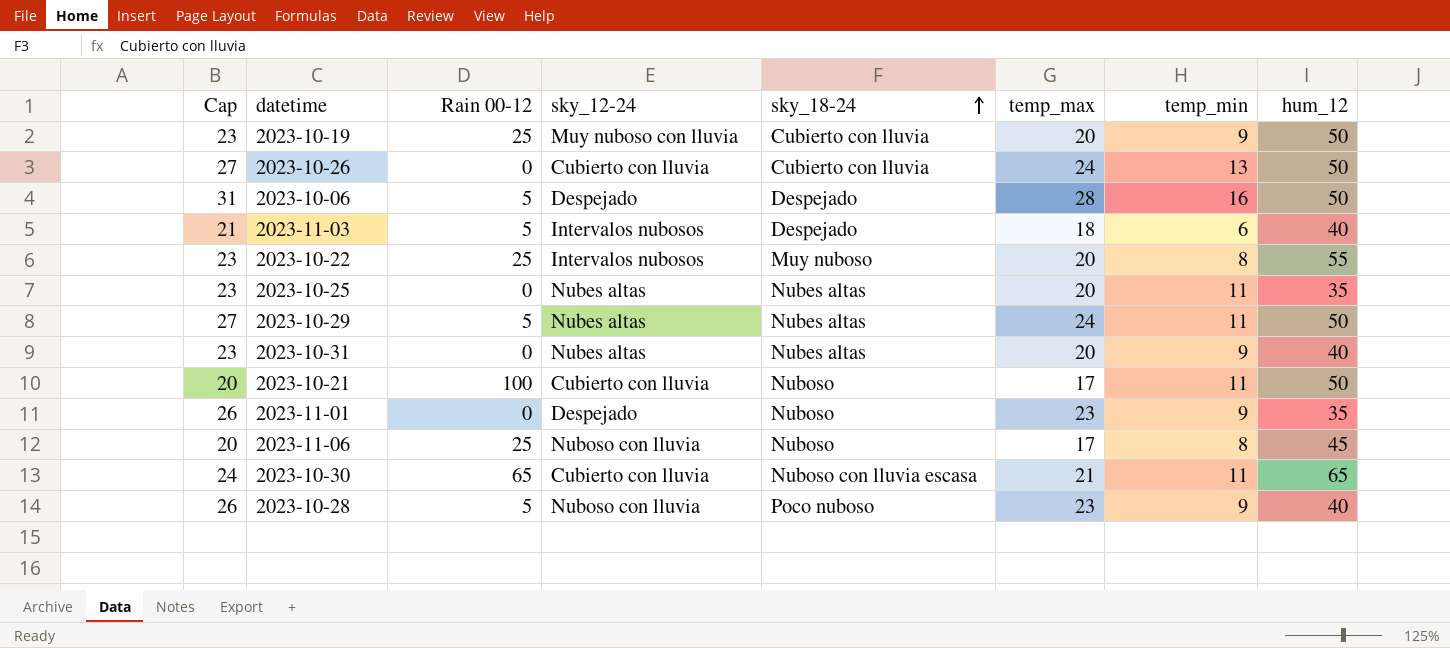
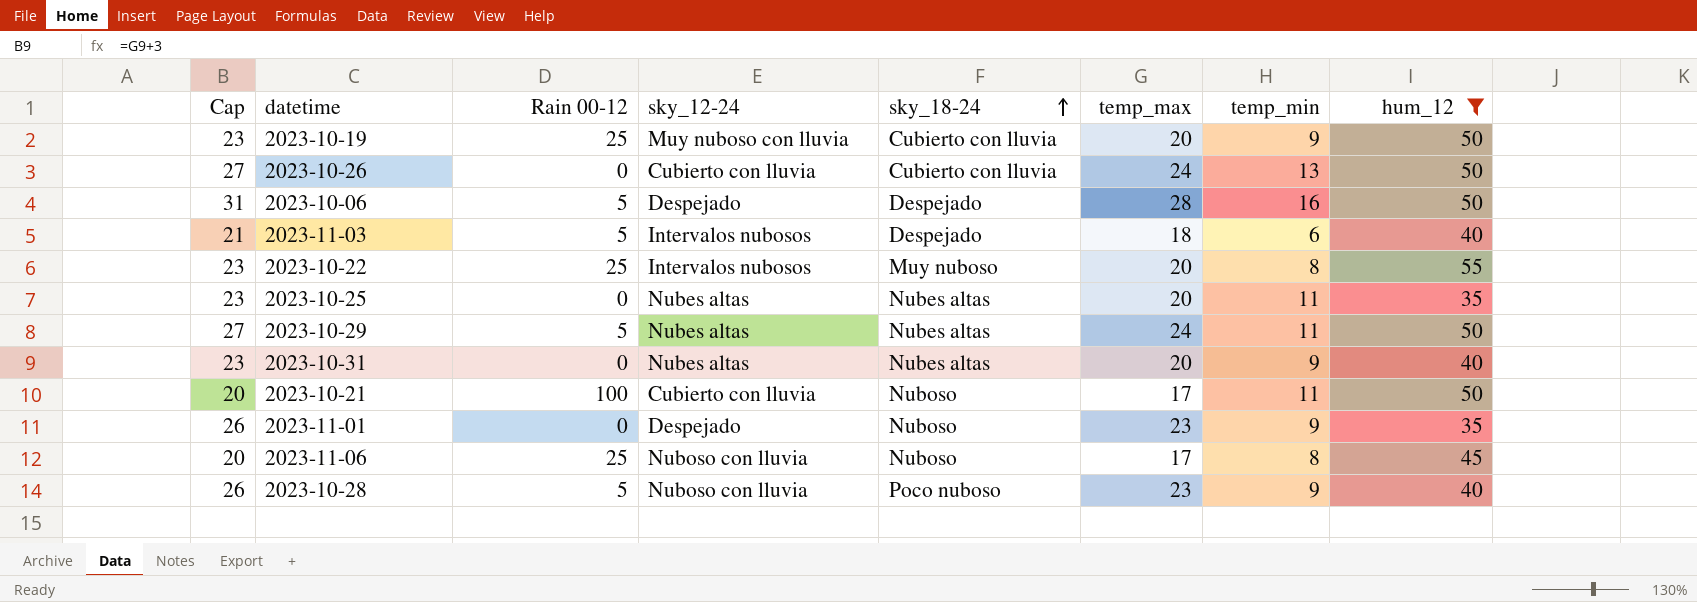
filter: none -> hum_12 != 65

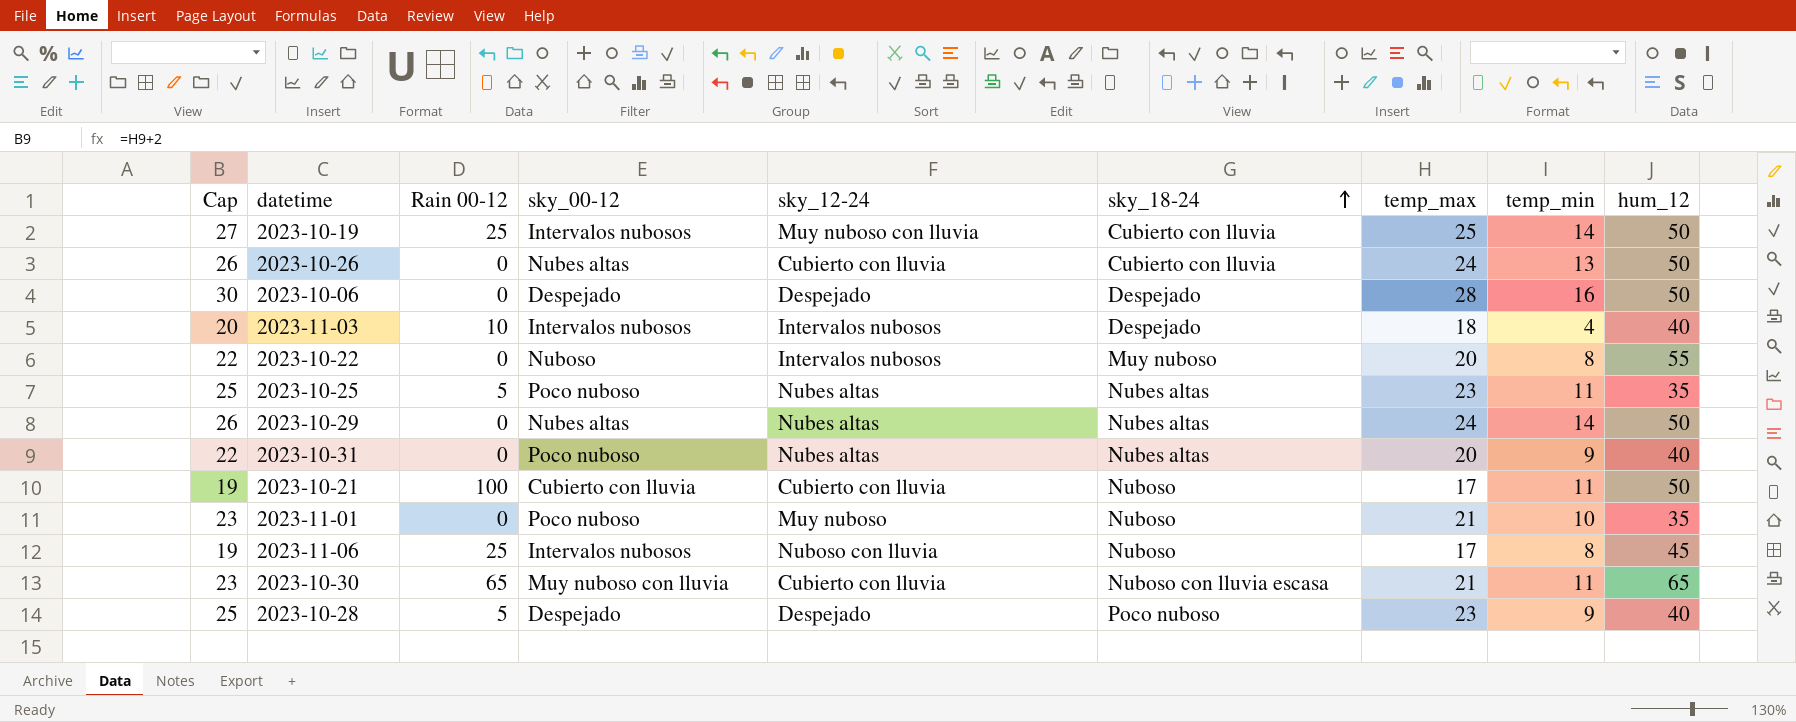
filter: hum_12 != 65 -> none
column Cap | formula: [temp_max] + 3 -> [temp_max] + 2
column sky_00-12 | position: none -> 4
2023-10-19 | temp_max: 20 -> 25
2023-10-19 | temp_min: 9 -> 14
2023-10-06 | Rain 00-12: 5 -> 0
2023-11-03 | Rain 00-12: 5 -> 10
2023-11-03 | temp_min: 6 -> 4
2023-10-22 | Rain 00-12: 25 -> 0
2023-10-25 | Rain 00-12: 0 -> 5
2023-10-25 | temp_max: 20 -> 23
2023-10-29 | Rain 00-12: 5 -> 0
2023-10-29 | temp_min: 11 -> 14
2023-11-01 | sky_12-24: Despejado -> Muy nuboso
2023-11-01 | temp_max: 23 -> 21
2023-11-01 | temp_min: 9 -> 10
2023-10-28 | sky_12-24: Nuboso con lluvia -> Despejado

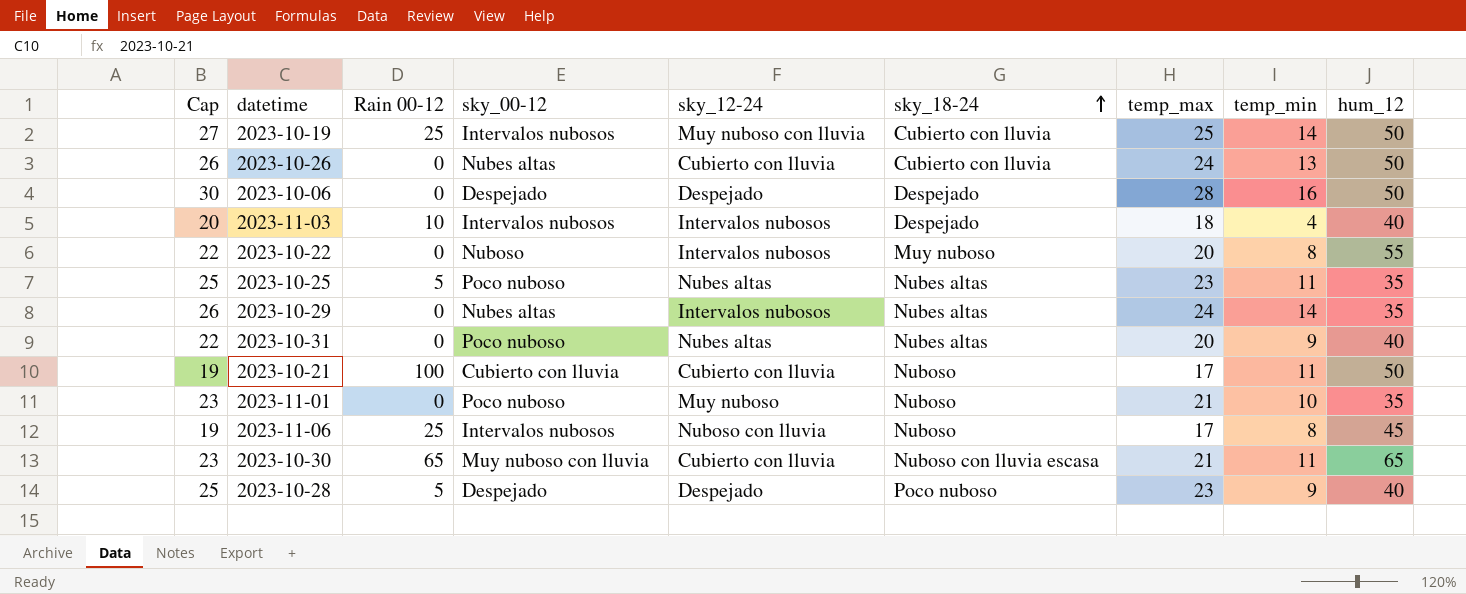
2023-10-29 | sky_12-24: Nubes altas -> Intervalos nubosos
2023-10-29 | hum_12: 50 -> 35

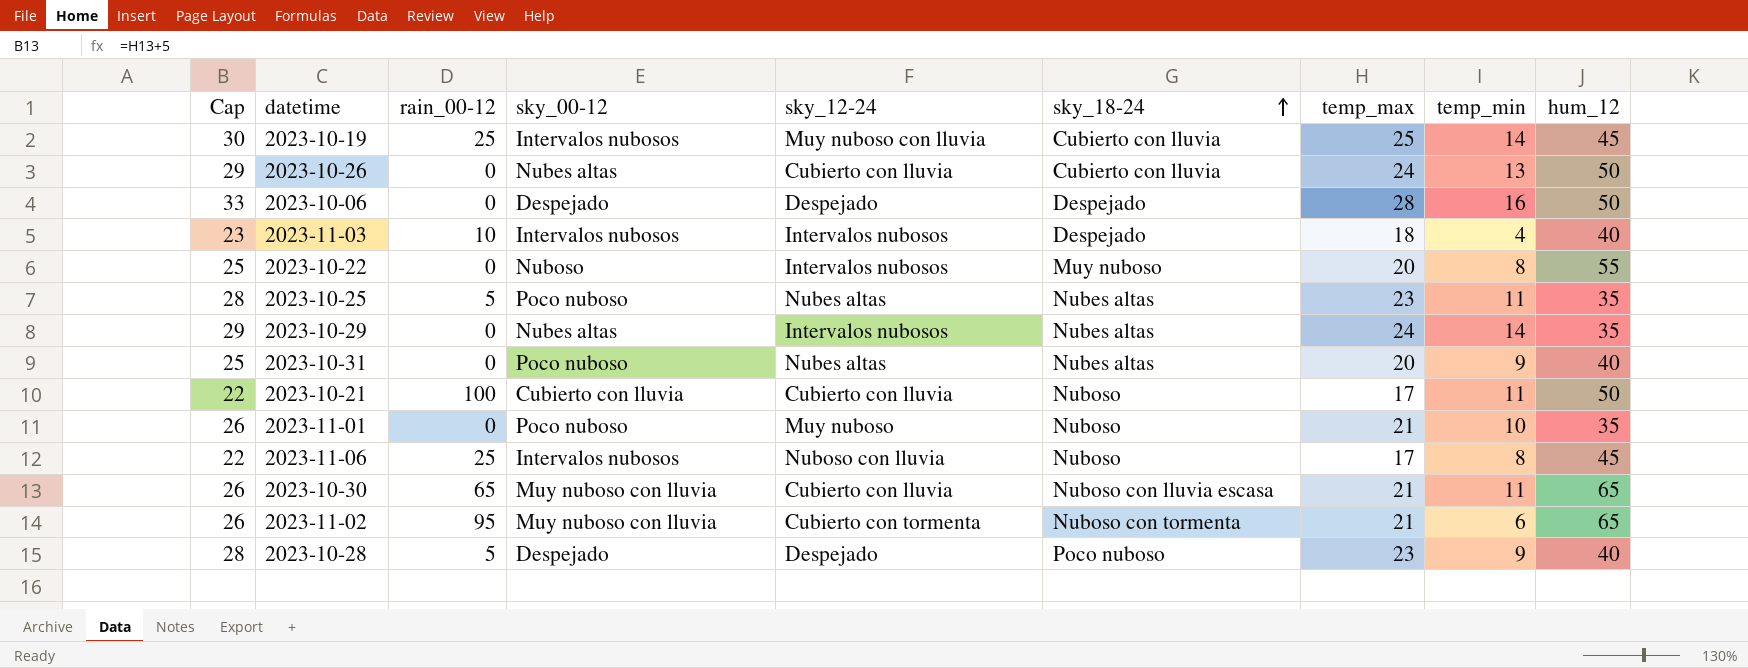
column Cap | formula: [temp_max] + 2 -> [temp_max] + 5
column name: Rain 00-12 -> rain_00-12
2023-10-19 | hum_12: 50 -> 45
row 2023-11-02: none -> 26 | 95 | Muy nuboso con lluvia | Cubierto con tormenta | Nuboso con tormenta | 21 | 6 | 65

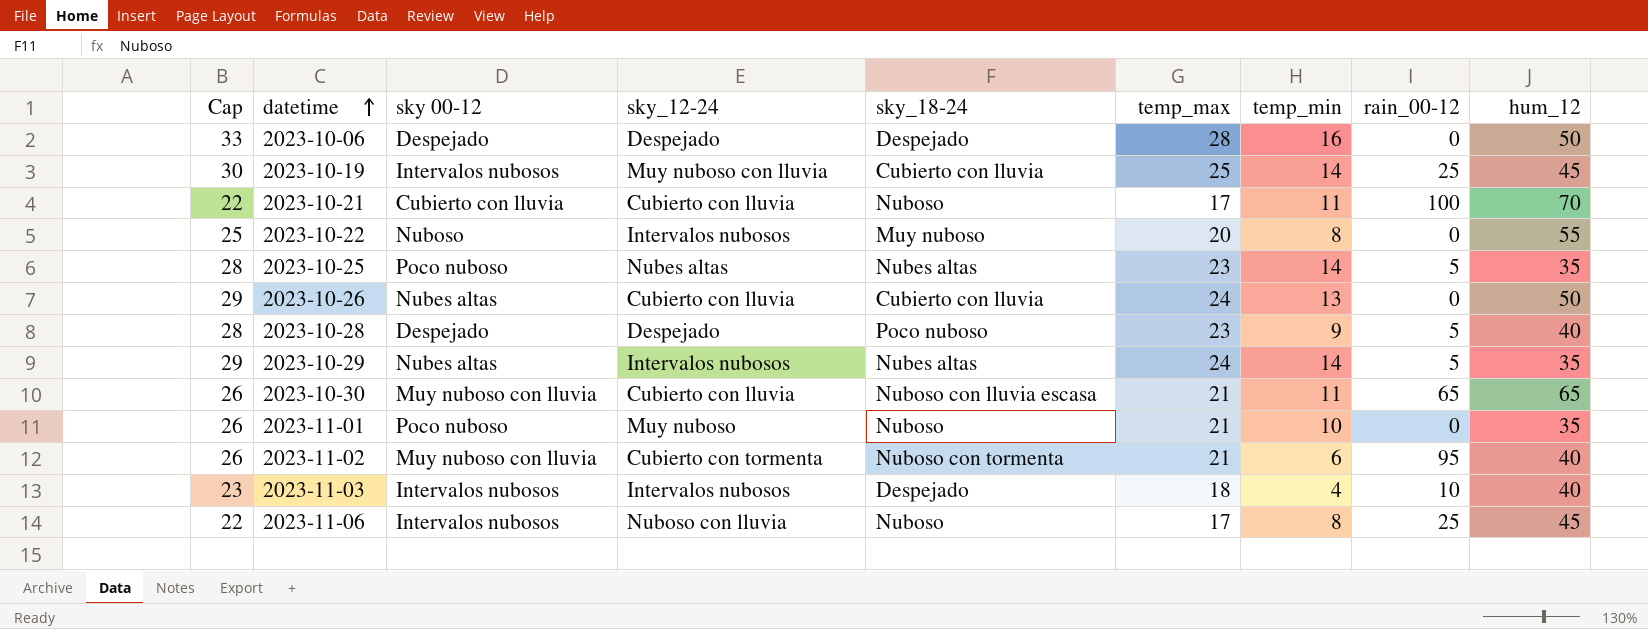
row order: sky_18-24 ascending -> datetime ascending
column name: sky_00-12 -> sky 00-12
column rain_00-12 | position: 3 -> 8
row 2023-10-31: 25 | 0 | Poco nuboso | Nubes altas | Nubes altas | 20 | 9 | 40 -> none
2023-10-21 | hum_12: 50 -> 70
2023-10-25 | temp_min: 11 -> 14
2023-10-29 | rain_00-12: 0 -> 5
2023-11-02 | hum_12: 65 -> 40

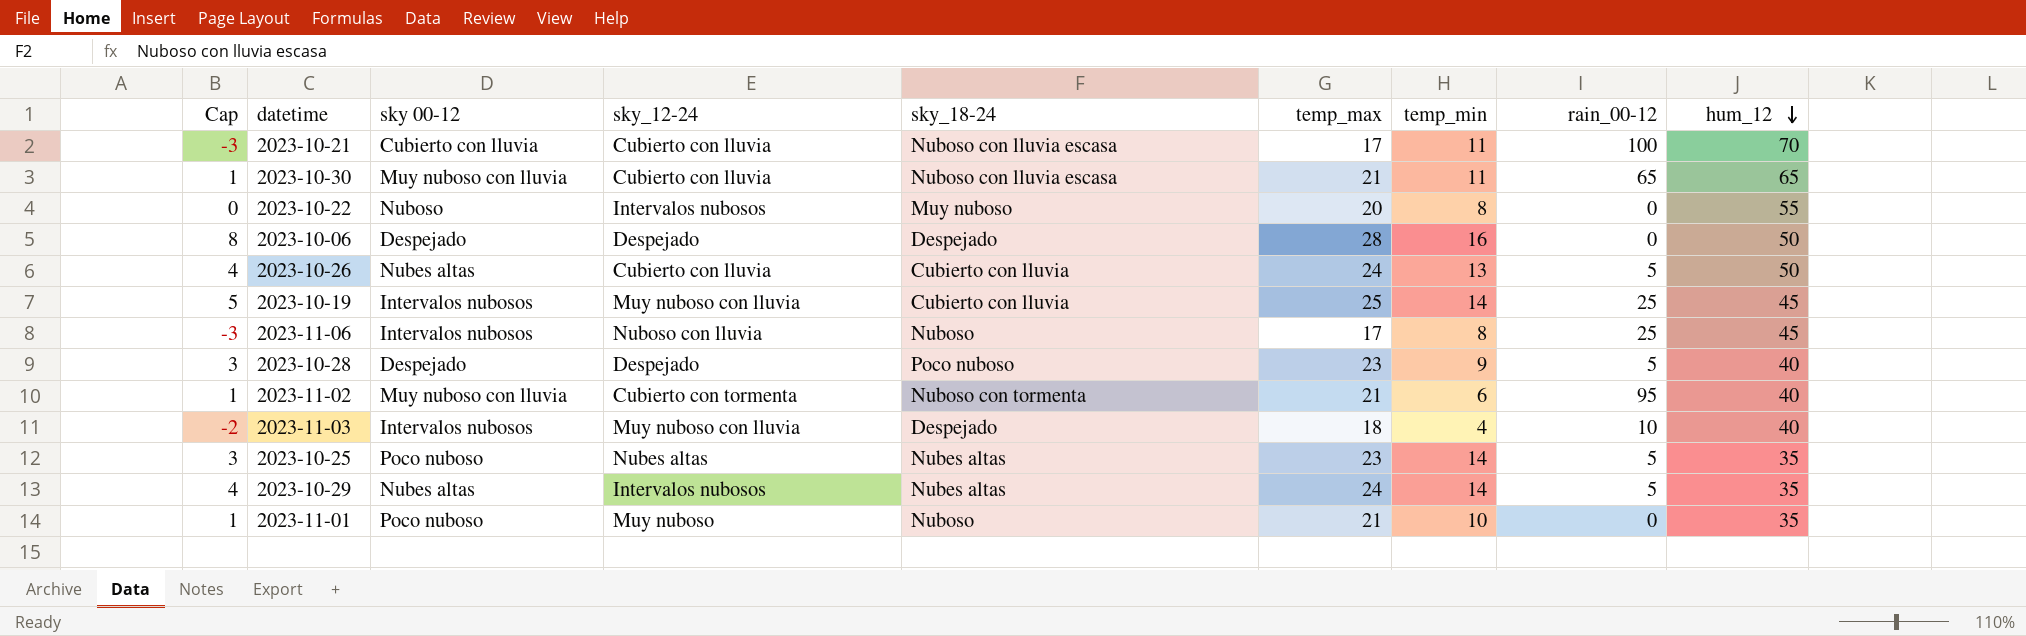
row order: datetime ascending -> hum_12 descending
column Cap | formula: [temp_max] + 5 -> [temp_max] - 20
2023-10-21 | sky_18-24: Nuboso -> Nuboso con lluvia escasa
2023-10-26 | rain_00-12: 0 -> 5
2023-11-03 | sky_12-24: Intervalos nubosos -> Muy nuboso con lluvia

